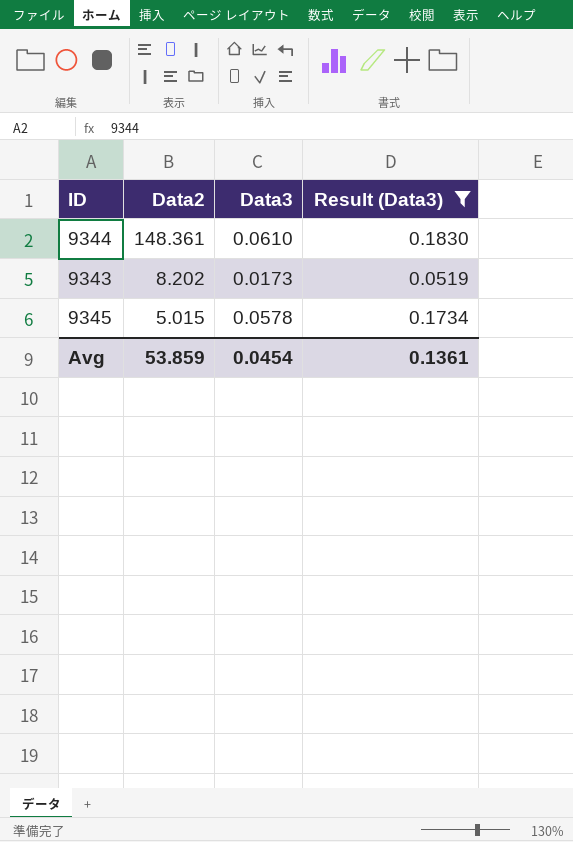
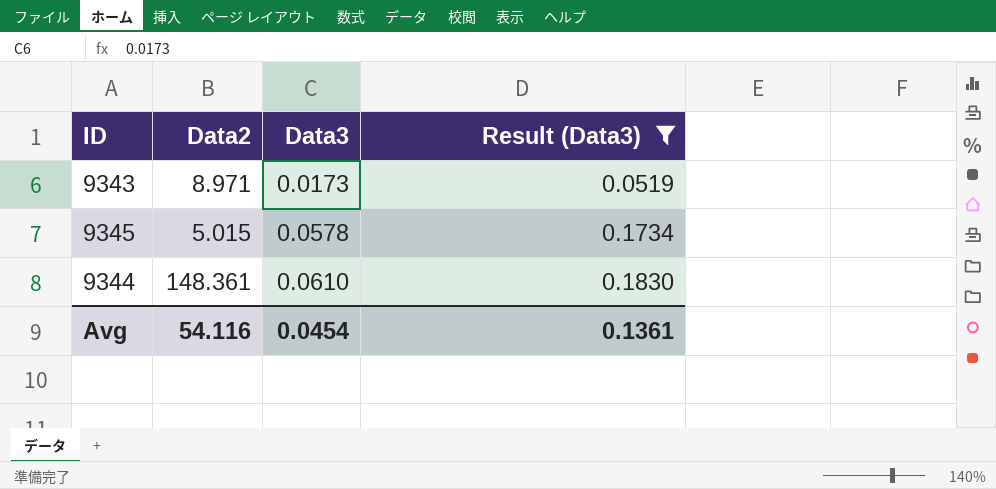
row order: Data2 descending -> Data3 ascending
9343 | Data2: 8.202 -> 8.971
Avg | Data2: 53.859 -> 54.116

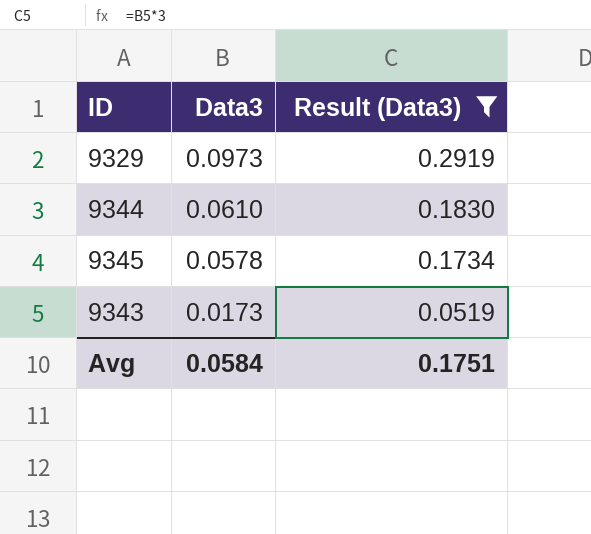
row order: Data3 ascending -> Data3 descending
column Data2 | position: 2 -> none
row 9329: none -> 0.0973 | 0.2919
Avg | Data3: 0.0454 -> 0.0584
Avg | Result (Data3): 0.1361 -> 0.1751

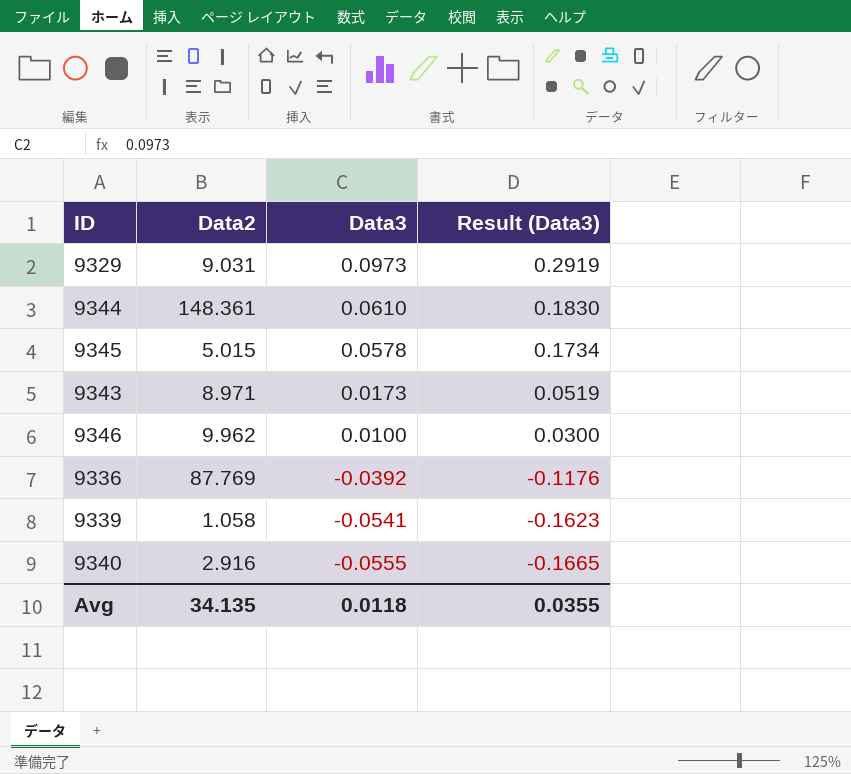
filter: Result (Data3) >= 0.0519 -> none
column Data2 | position: none -> 2
Avg | Data3: 0.0584 -> 0.0118
Avg | Result (Data3): 0.1751 -> 0.0355

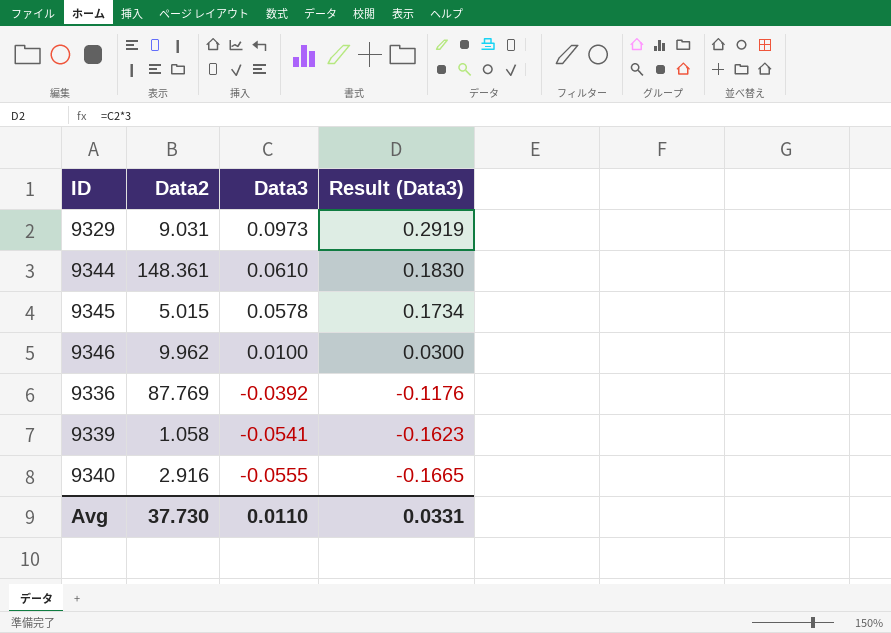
row 9343: 8.971 | 0.0173 | 0.0519 -> none
Avg | Data2: 34.135 -> 37.730
Avg | Data3: 0.0118 -> 0.0110
Avg | Result (Data3): 0.0355 -> 0.0331

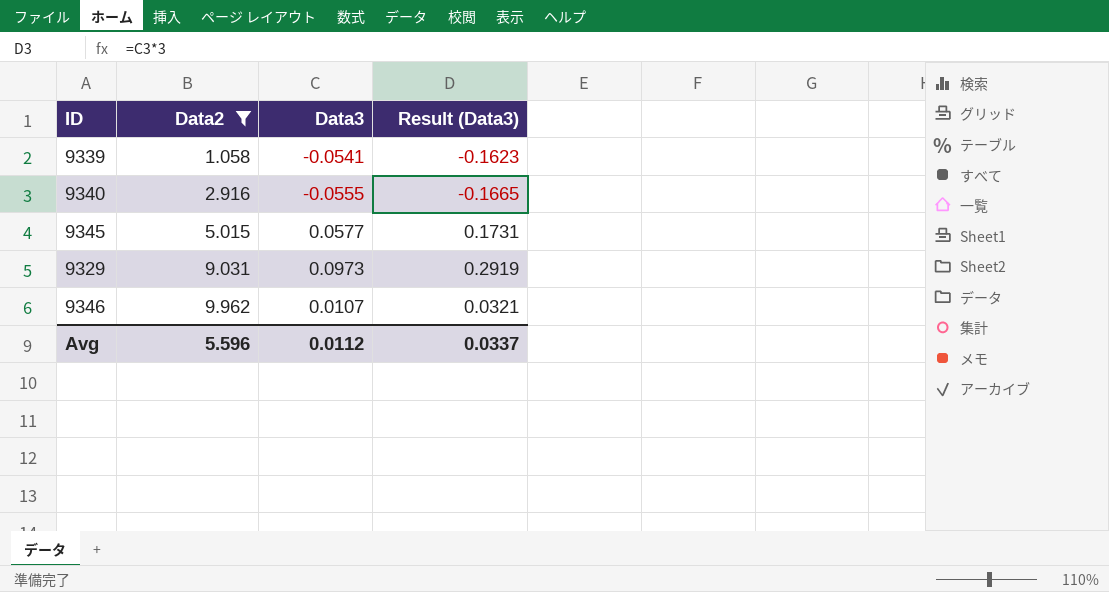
filter: none -> Data2 <= 9.962
row order: Data3 descending -> Data2 ascending
9345 | Data3: 0.0578 -> 0.0577
9345 | Result (Data3): 0.1734 -> 0.1731
9346 | Data3: 0.0100 -> 0.0107
9346 | Result (Data3): 0.0300 -> 0.0321
Avg | Data2: 37.730 -> 5.596
Avg | Data3: 0.0110 -> 0.0112
Avg | Result (Data3): 0.0331 -> 0.0337

